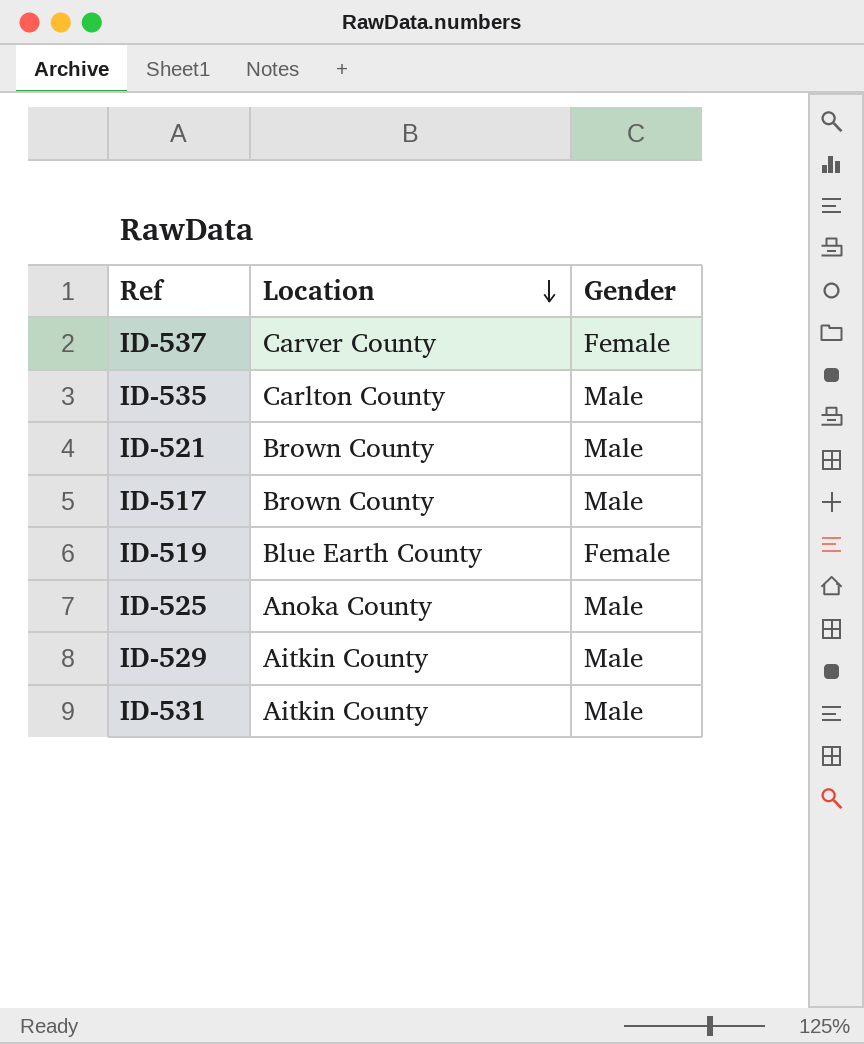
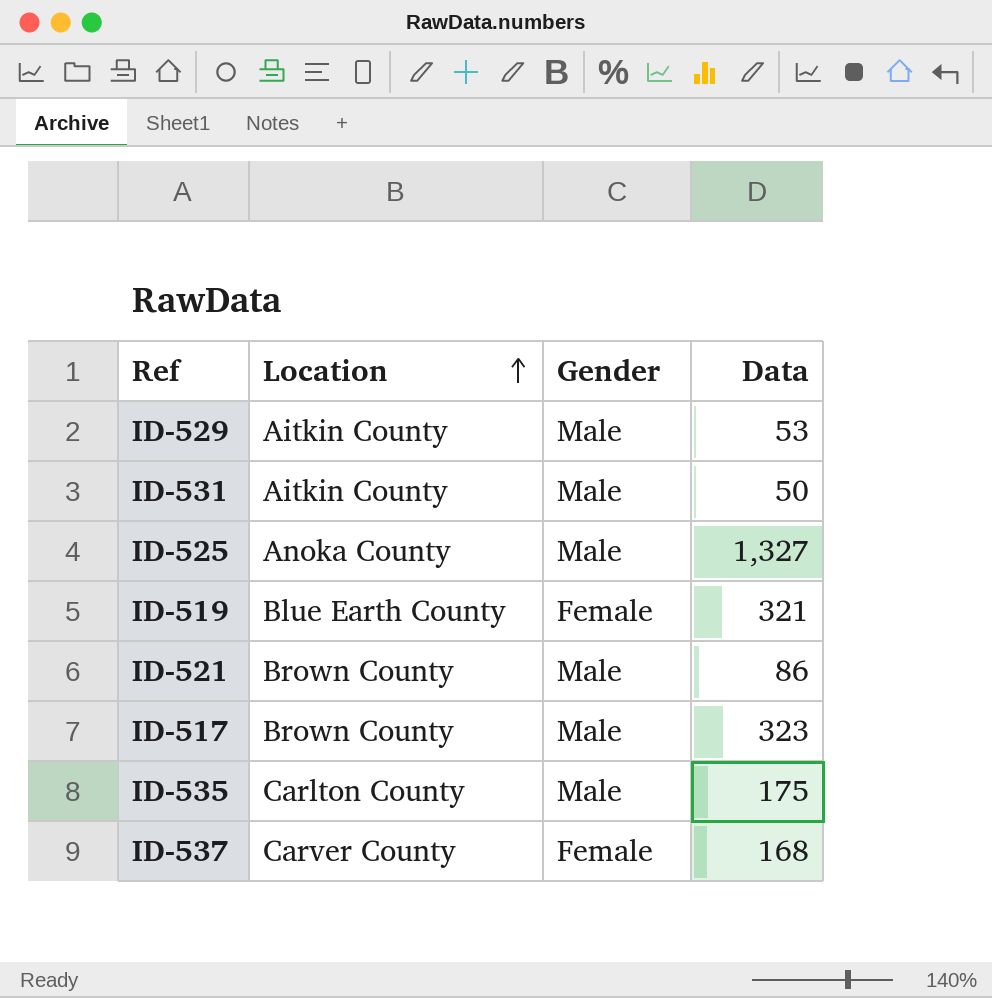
row order: Location descending -> Location ascending
column Data | position: none -> 4

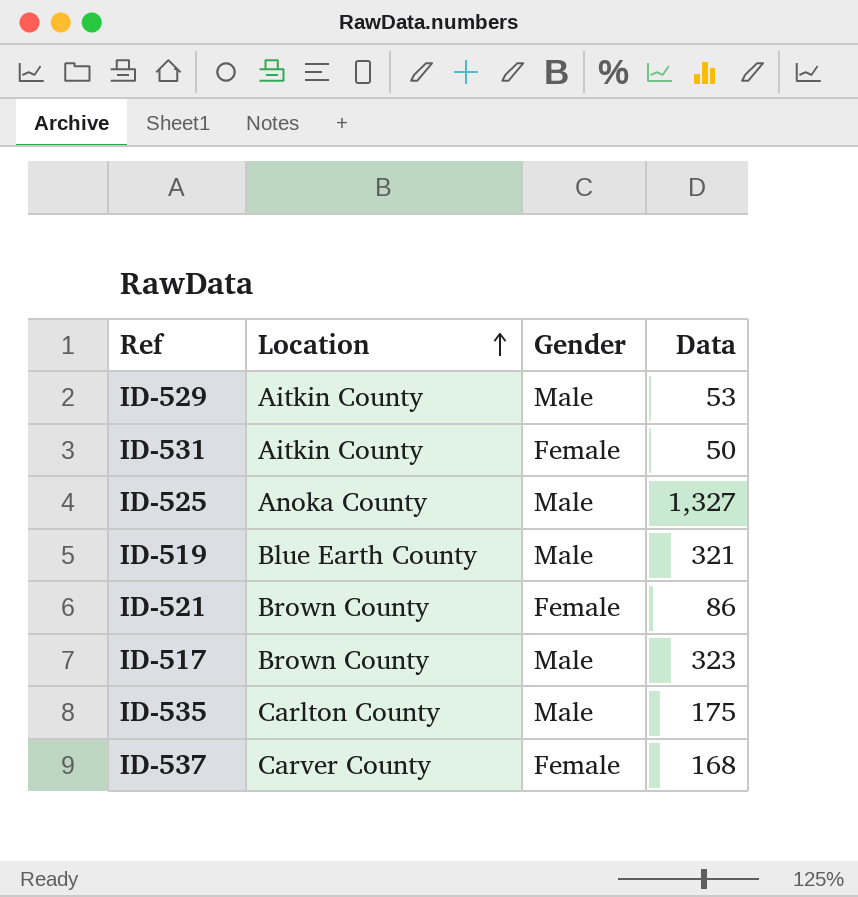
ID-531 | Gender: Male -> Female
ID-519 | Gender: Female -> Male
ID-521 | Gender: Male -> Female

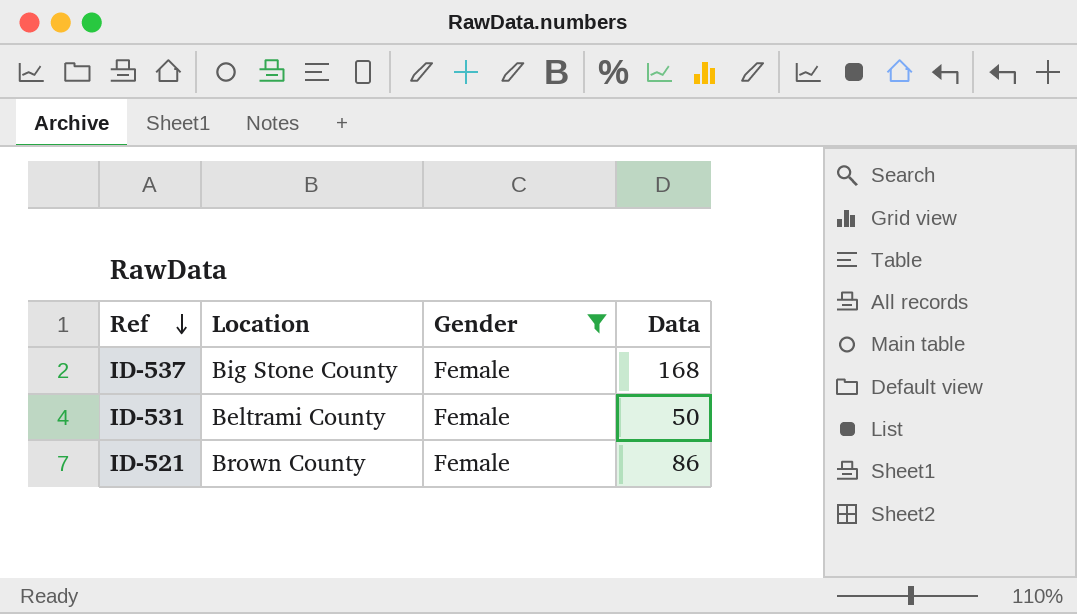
filter: none -> Gender = Female
row order: Location ascending -> Ref descending
ID-537 | Location: Carver County -> Big Stone County
ID-531 | Location: Aitkin County -> Beltrami County

